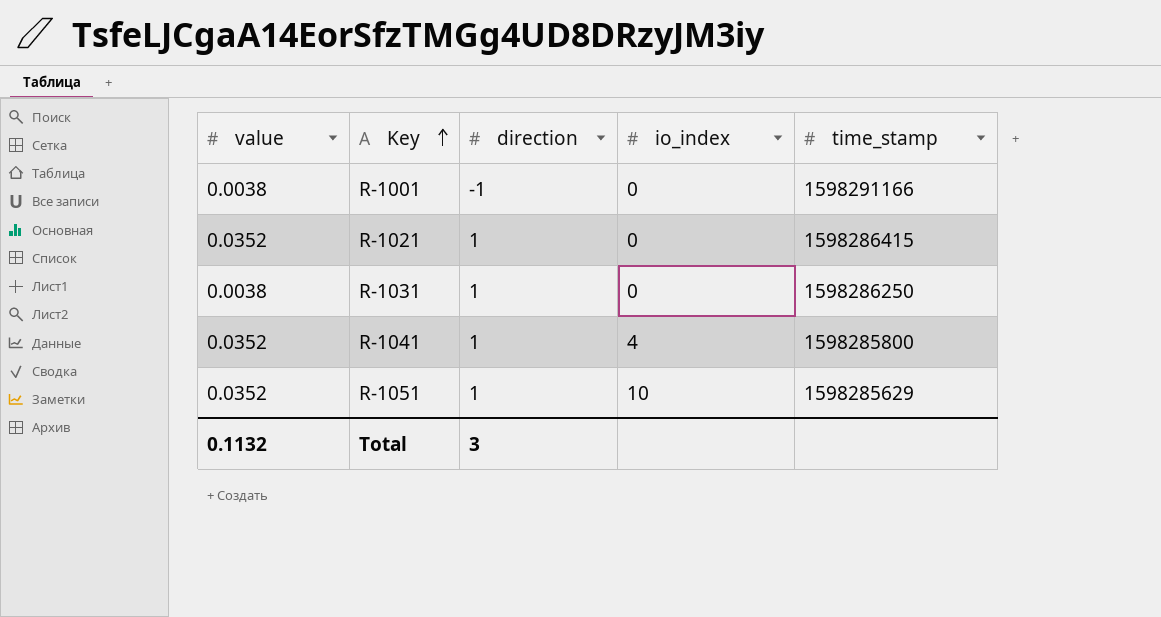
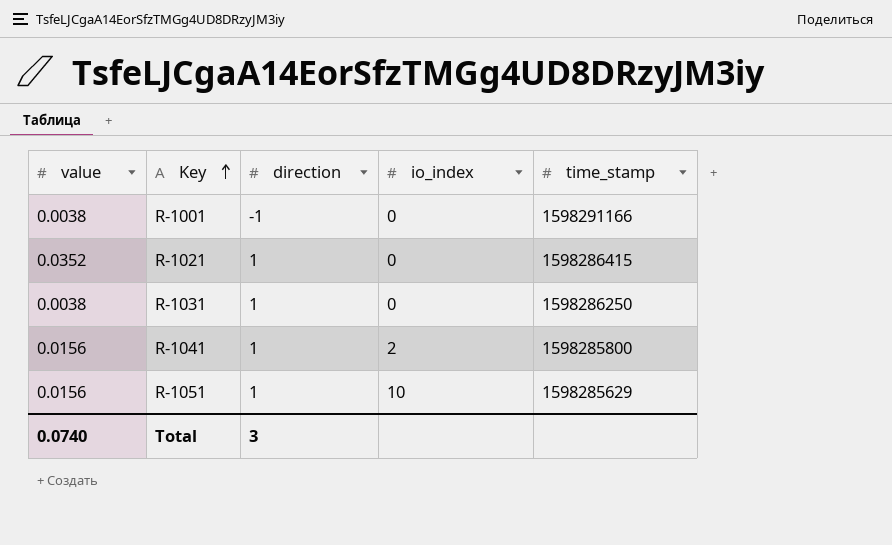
R-1041 | value: 0.0352 -> 0.0156
R-1041 | io_index: 4 -> 2
R-1051 | value: 0.0352 -> 0.0156
Total | value: 0.1132 -> 0.0740

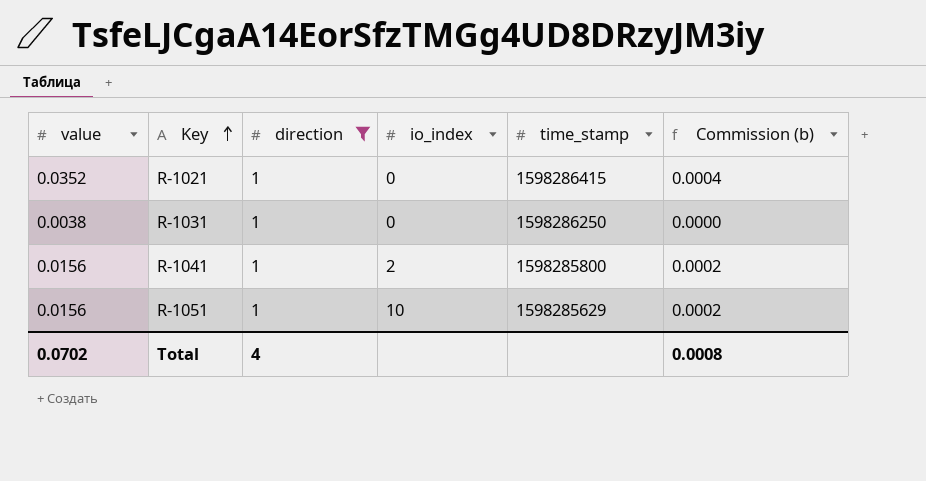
filter: none -> direction = 1
column Commission (b) | formula: none -> [value] * 0.01
Total | value: 0.0740 -> 0.0702
Total | direction: 3 -> 4

